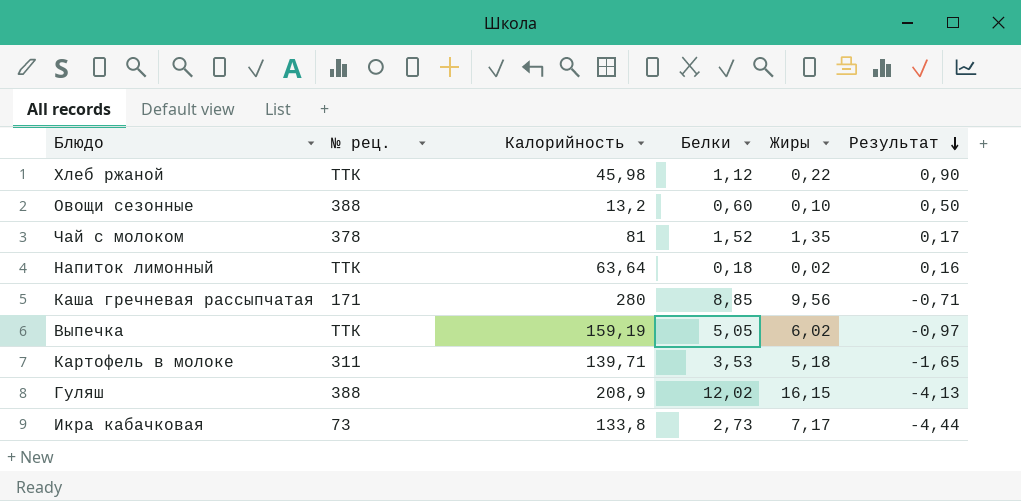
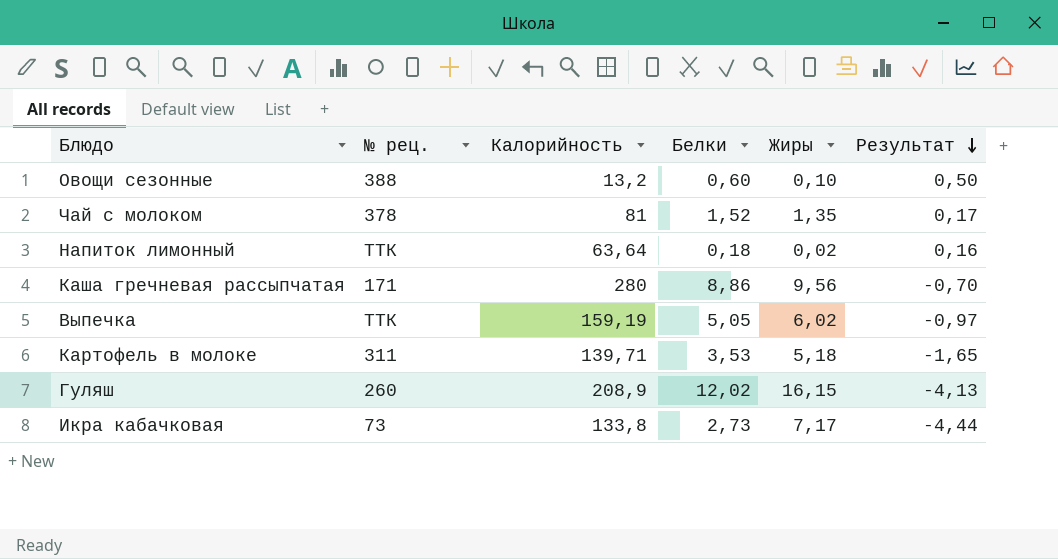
row Хлеб ржаной: ТТК | 45,98 | 1,12 | 0,22 | 0,90 -> none
Каша гречневая рассыпчатая | Белки: 8,85 -> 8,86
Каша гречневая рассыпчатая | Результат: -0,71 -> -0,70
Гуляш | № рец.: 388 -> 260

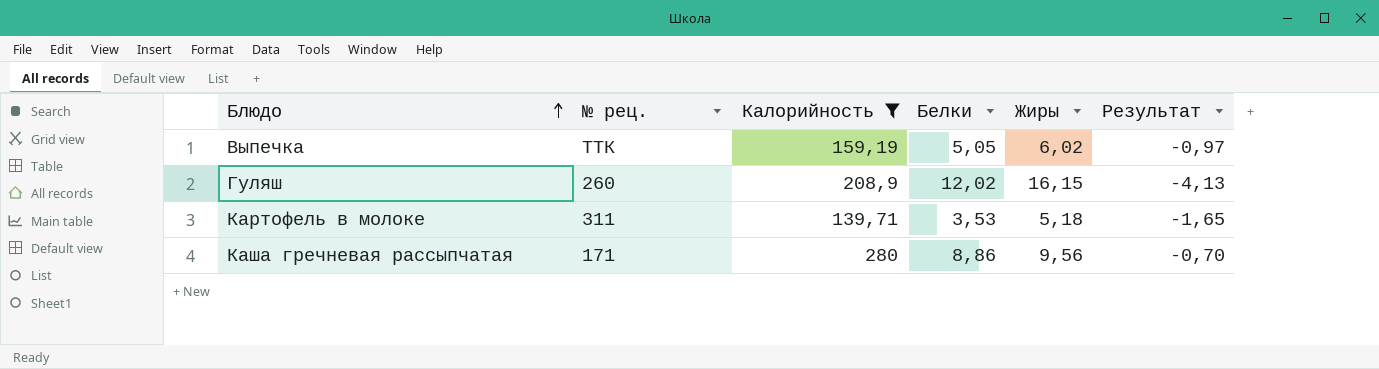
filter: none -> Калорийность >= 139,71
row order: Результат descending -> Блюдо ascending

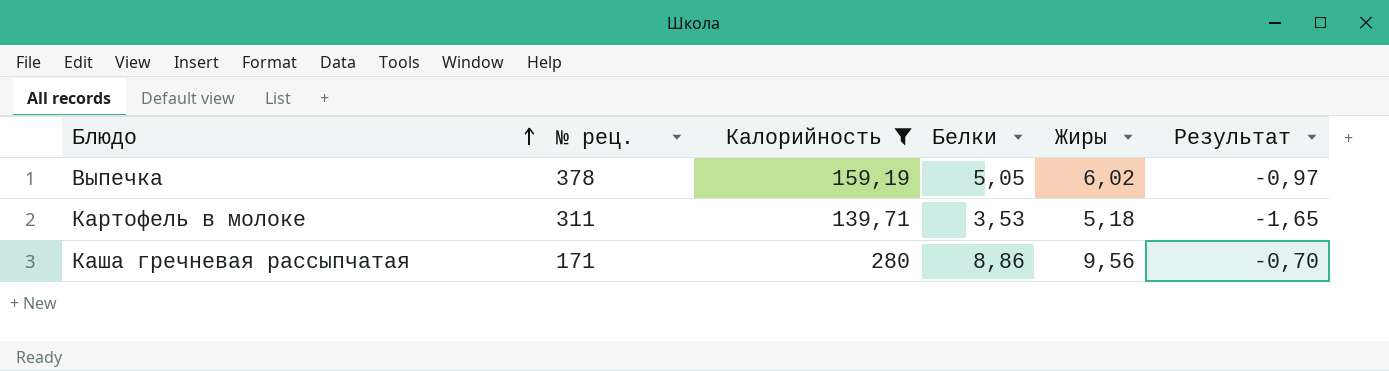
row Гуляш: 260 | 208,9 | 12,02 | 16,15 | -4,13 -> none
Выпечка | № рец.: ТТК -> 378

